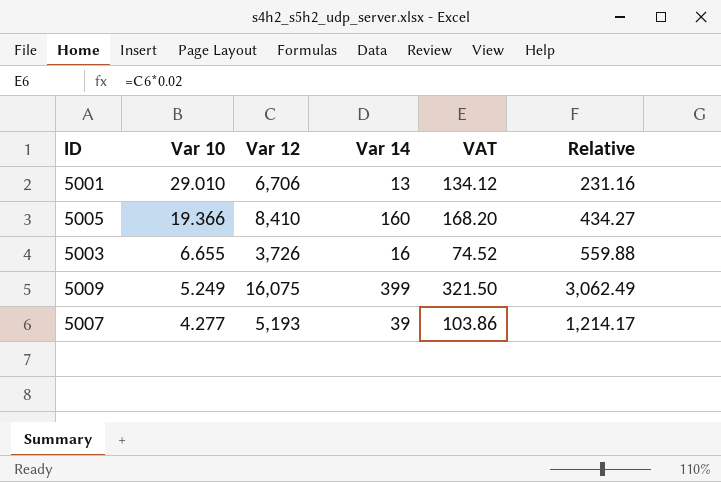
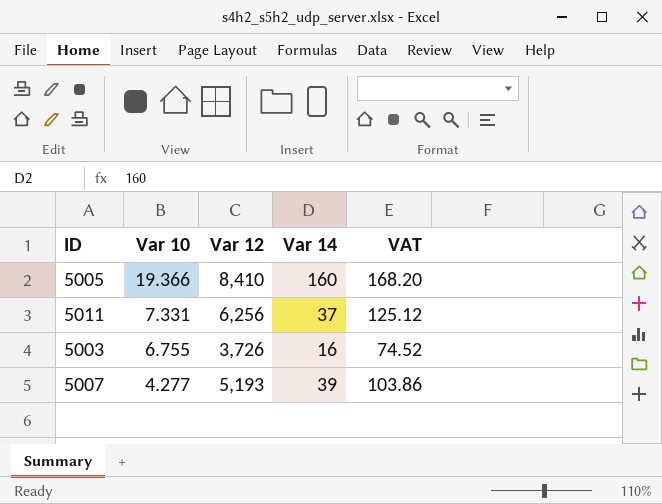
column Relative | formula: [Var 12] / [Var 10] -> none
row 5001: 29.010 | 6,706 | 13 | 134.12 | 231.16 -> none
row 5009: 5.249 | 16,075 | 399 | 321.50 | 3,062.49 -> none
row 5011: none -> 7.331 | 6,256 | 37 | 125.12
5003 | Var 10: 6.655 -> 6.755

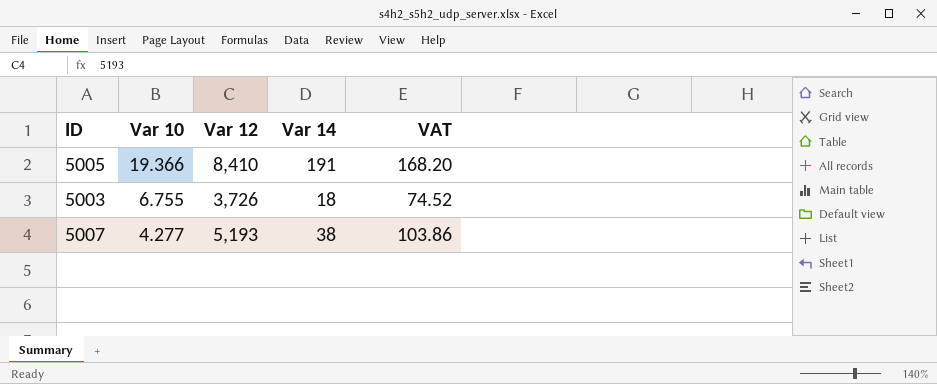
row 5011: 7.331 | 6,256 | 37 | 125.12 -> none
5005 | Var 14: 160 -> 191
5003 | Var 14: 16 -> 18
5007 | Var 14: 39 -> 38

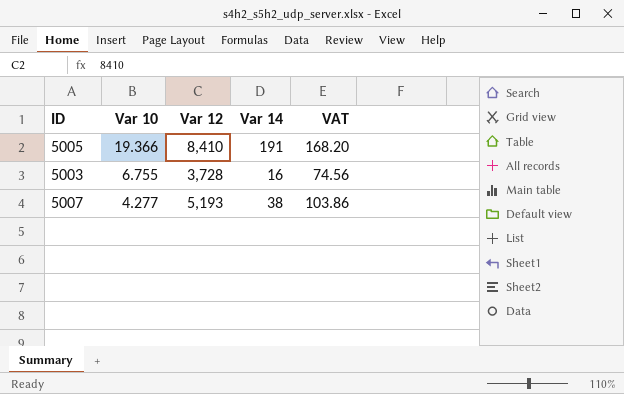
5003 | Var 12: 3,726 -> 3,728
5003 | Var 14: 18 -> 16
5003 | VAT: 74.52 -> 74.56

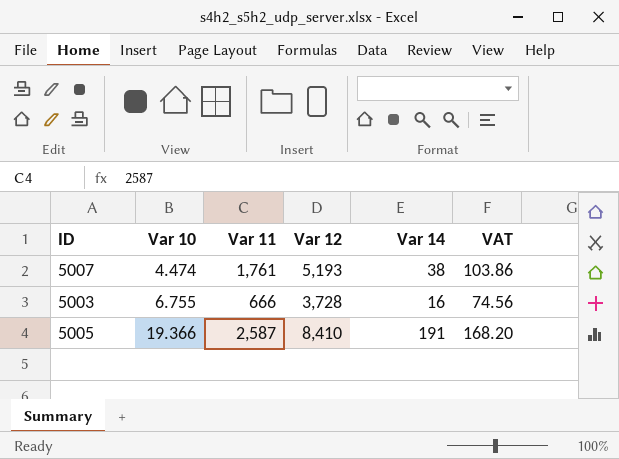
row order: Var 10 descending -> Var 10 ascending
column Var 11 | position: none -> 3
5007 | Var 10: 4.277 -> 4.474

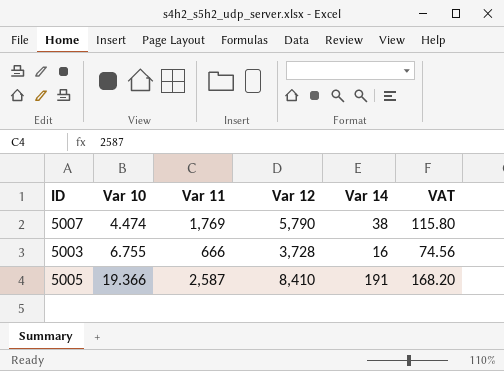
5007 | Var 11: 1,761 -> 1,769
5007 | Var 12: 5,193 -> 5,790
5007 | VAT: 103.86 -> 115.80

